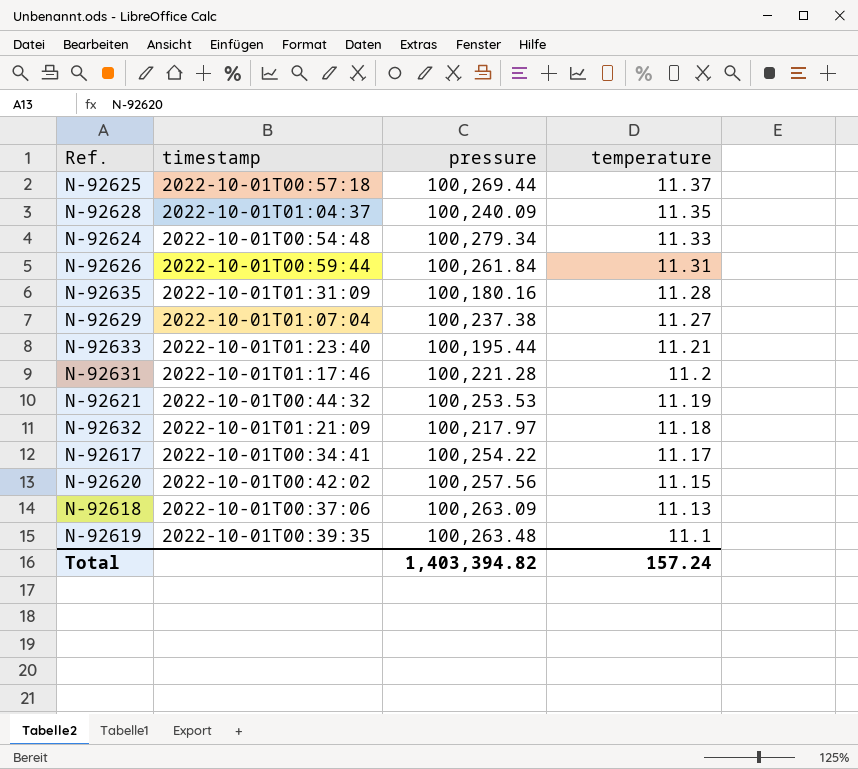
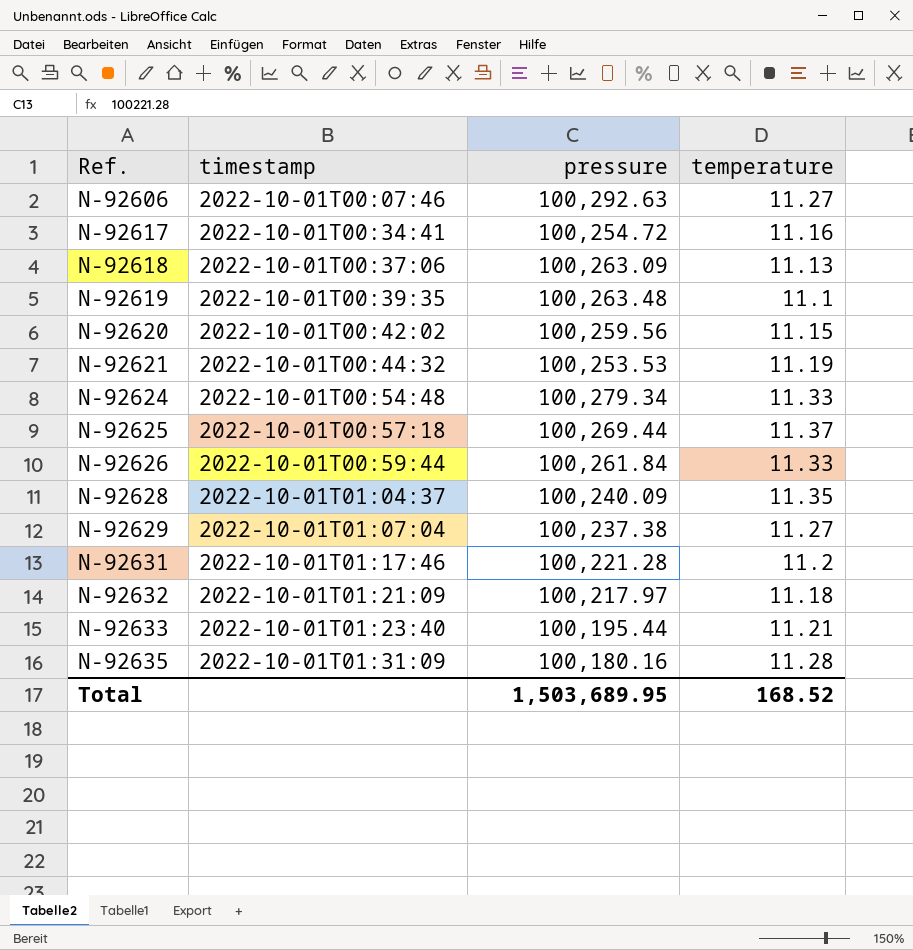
row order: temperature descending -> Ref. ascending
row N-92606: none -> 2022-10-01T00:07:46 | 100,292.63 | 11.27
N-92617 | pressure: 100,254.22 -> 100,254.72
N-92617 | temperature: 11.17 -> 11.16
N-92620 | pressure: 100,257.56 -> 100,259.56
N-92626 | temperature: 11.31 -> 11.33
Total | pressure: 1,403,394.82 -> 1,503,689.95
Total | temperature: 157.24 -> 168.52

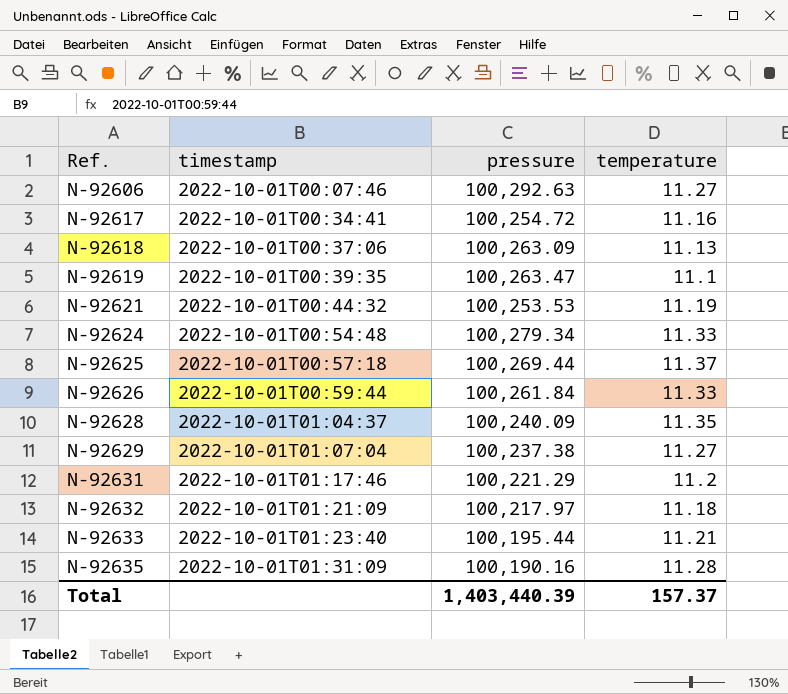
row N-92620: 2022-10-01T00:42:02 | 100,259.56 | 11.15 -> none
N-92619 | pressure: 100,263.48 -> 100,263.47
N-92631 | pressure: 100,221.28 -> 100,221.29
N-92635 | pressure: 100,180.16 -> 100,190.16
Total | pressure: 1,503,689.95 -> 1,403,440.39
Total | temperature: 168.52 -> 157.37

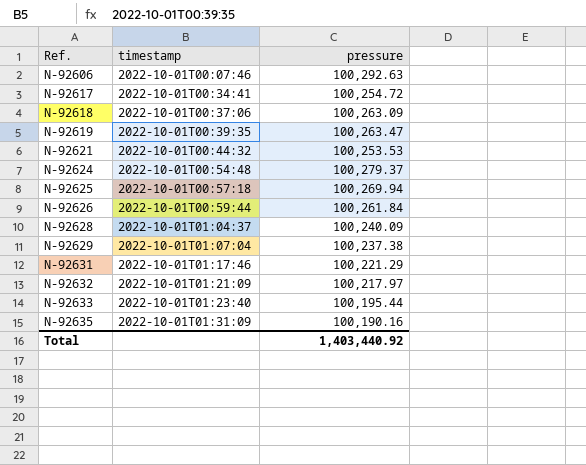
column temperature | position: 4 -> none
N-92624 | pressure: 100,279.34 -> 100,279.37
N-92625 | pressure: 100,269.44 -> 100,269.94
Total | pressure: 1,403,440.39 -> 1,403,440.92

